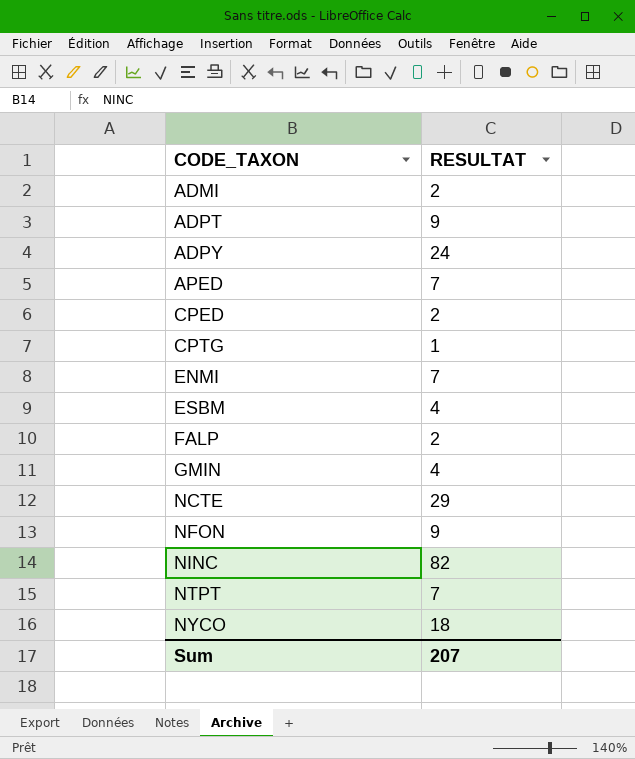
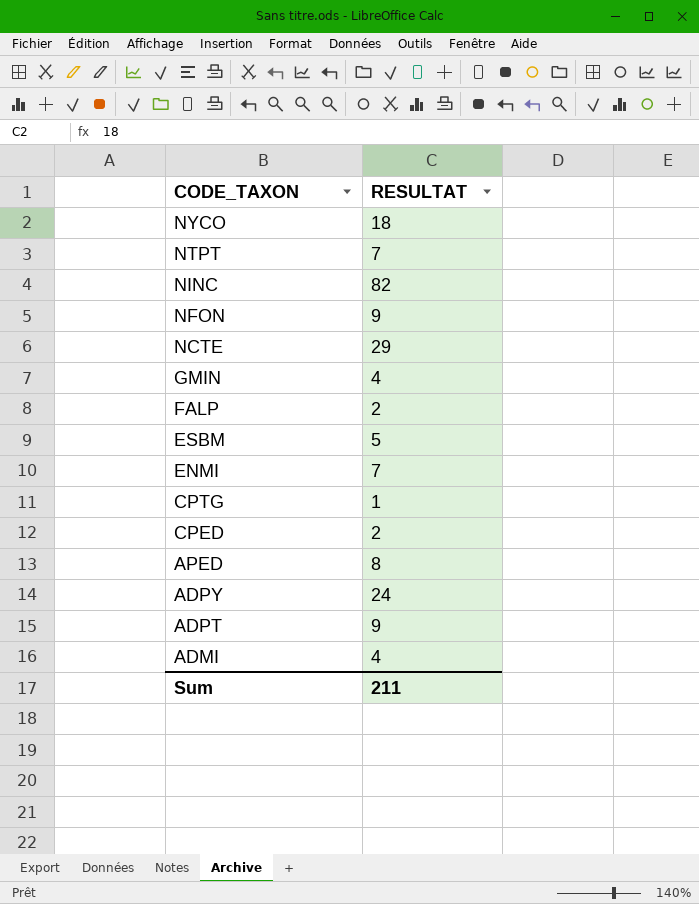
row order: CODE_TAXON ascending -> CODE_TAXON descending
ESBM | RESULTAT: 4 -> 5
APED | RESULTAT: 7 -> 8
ADMI | RESULTAT: 2 -> 4
Sum | RESULTAT: 207 -> 211

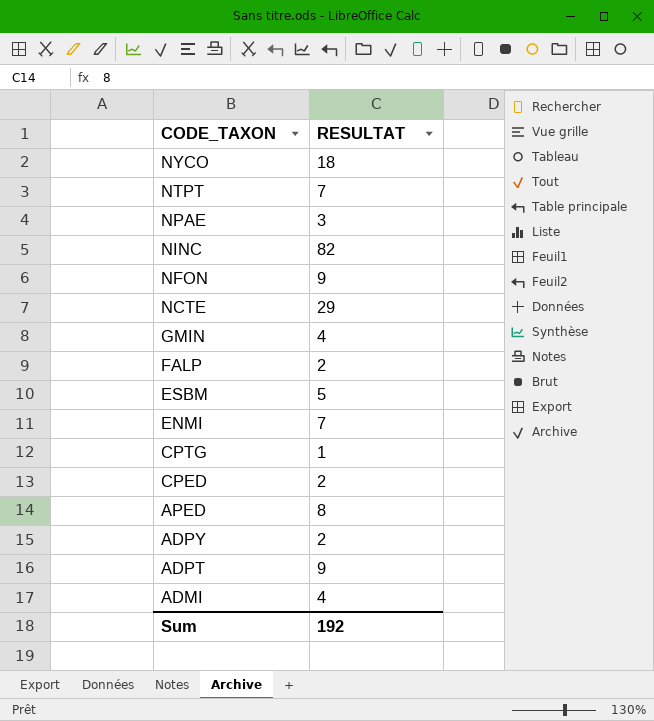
row NPAE: none -> 3
ADPY | RESULTAT: 24 -> 2
Sum | RESULTAT: 211 -> 192

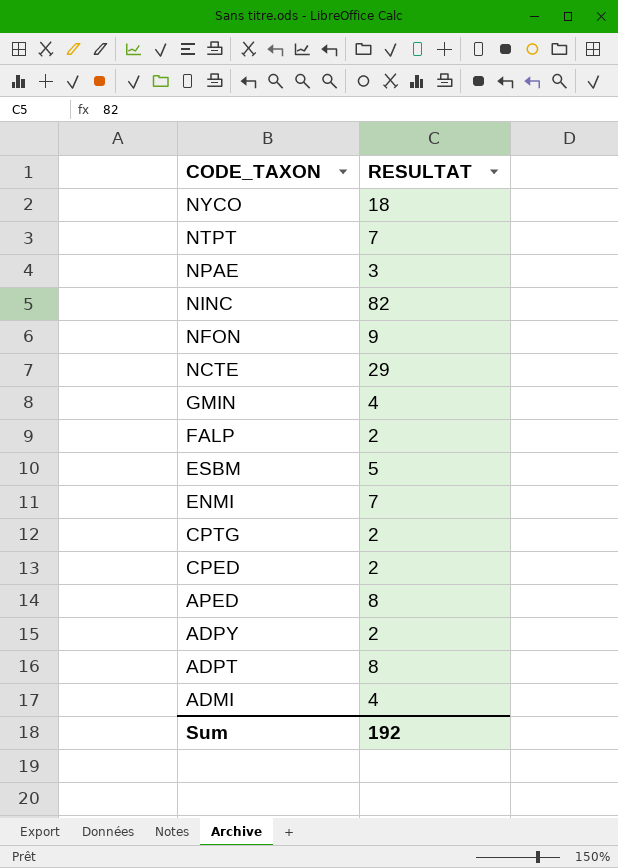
CPTG | RESULTAT: 1 -> 2
ADPT | RESULTAT: 9 -> 8

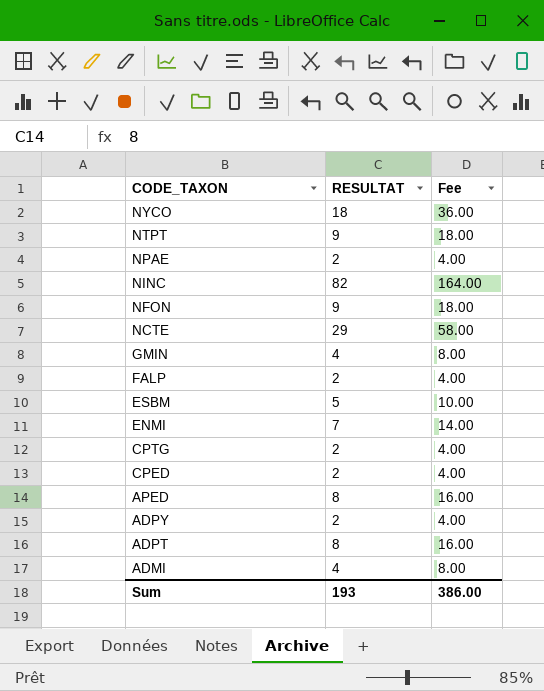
column Fee | formula: none -> [RESULTAT] * 2
NTPT | RESULTAT: 7 -> 9
NPAE | RESULTAT: 3 -> 2
Sum | RESULTAT: 192 -> 193

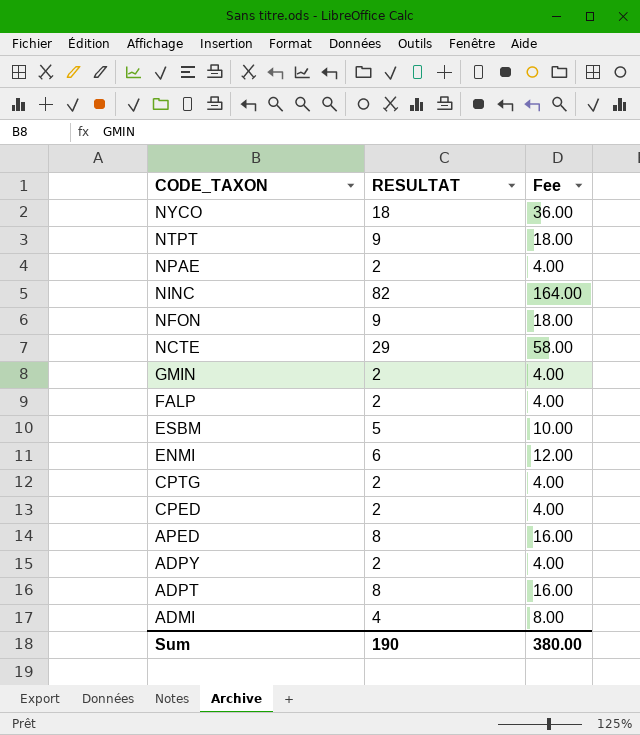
GMIN | RESULTAT: 4 -> 2
GMIN | Fee: 8.00 -> 4.00
ENMI | RESULTAT: 7 -> 6
ENMI | Fee: 14.00 -> 12.00
Sum | RESULTAT: 193 -> 190
Sum | Fee: 386.00 -> 380.00

